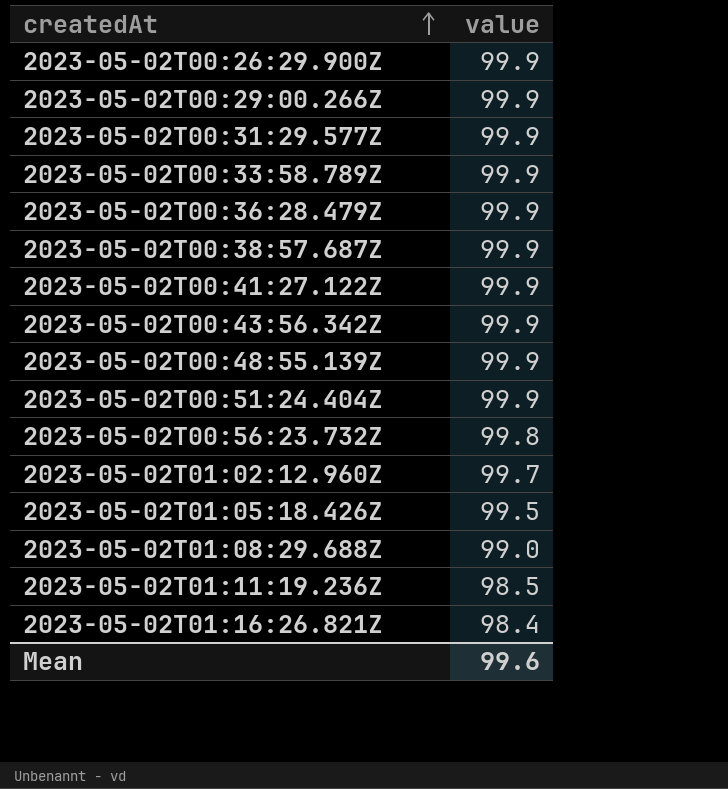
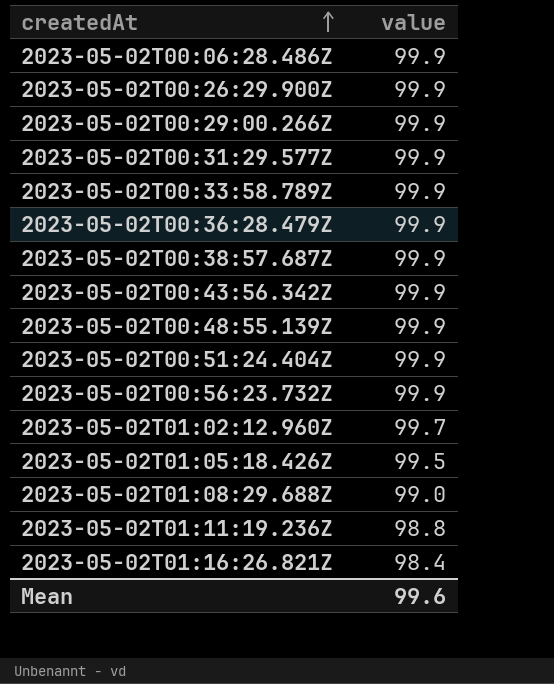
row 2023-05-02T00:41:27.122Z: 99.9 -> none
row 2023-05-02T00:06:28.486Z: none -> 99.9
2023-05-02T00:56:23.732Z | value: 99.8 -> 99.9
2023-05-02T01:11:19.236Z | value: 98.5 -> 98.8

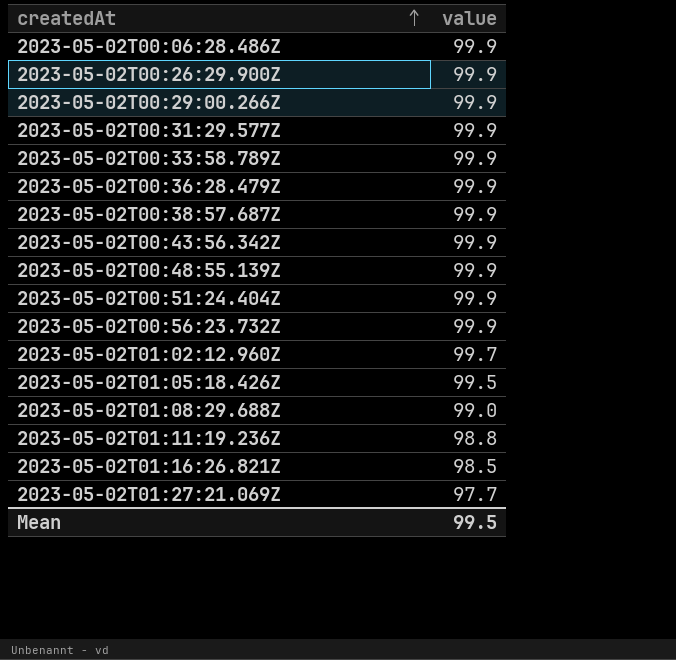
2023-05-02T01:16:26.821Z | value: 98.4 -> 98.5
row 2023-05-02T01:27:21.069Z: none -> 97.7
Mean | value: 99.6 -> 99.5

